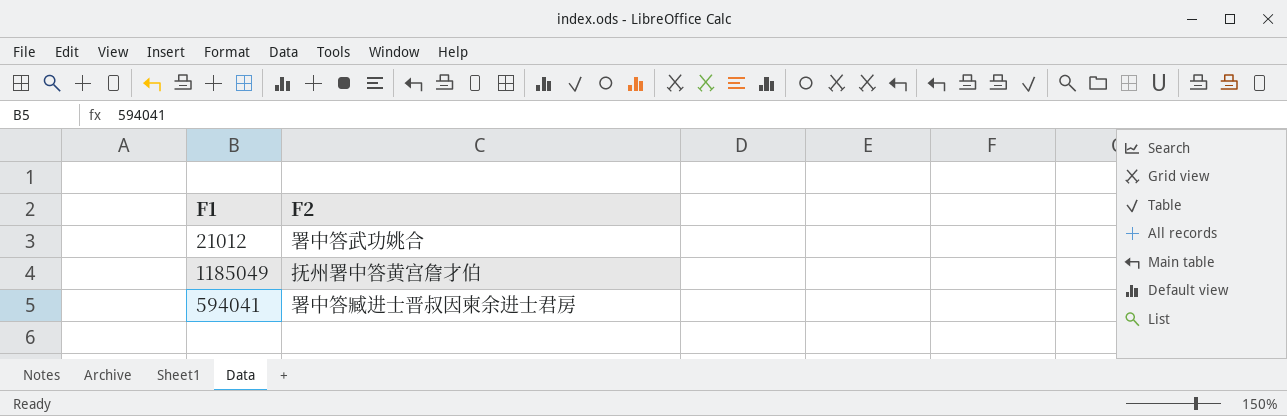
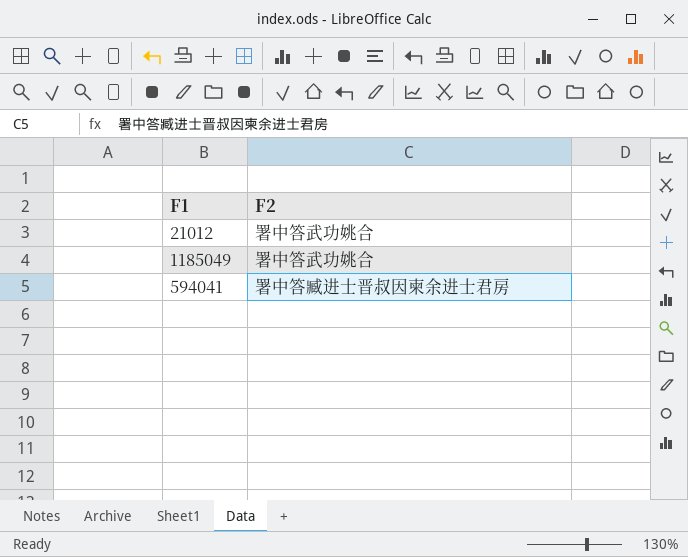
1185049 | F2: 抚州署中答黄宫詹才伯 -> 署中答武功姚合

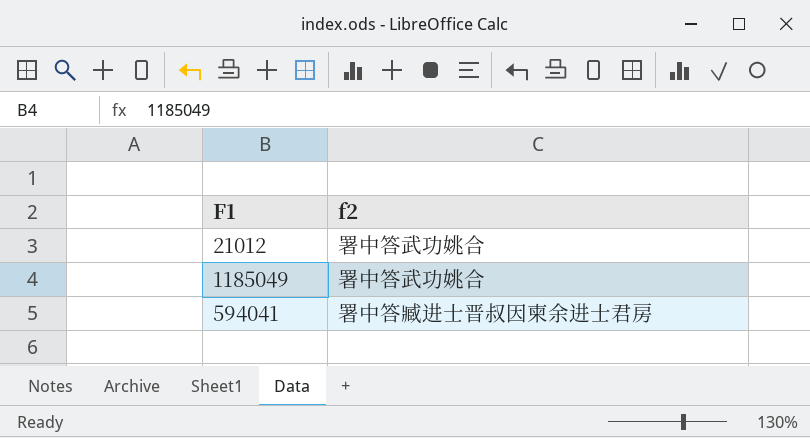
column name: F2 -> f2

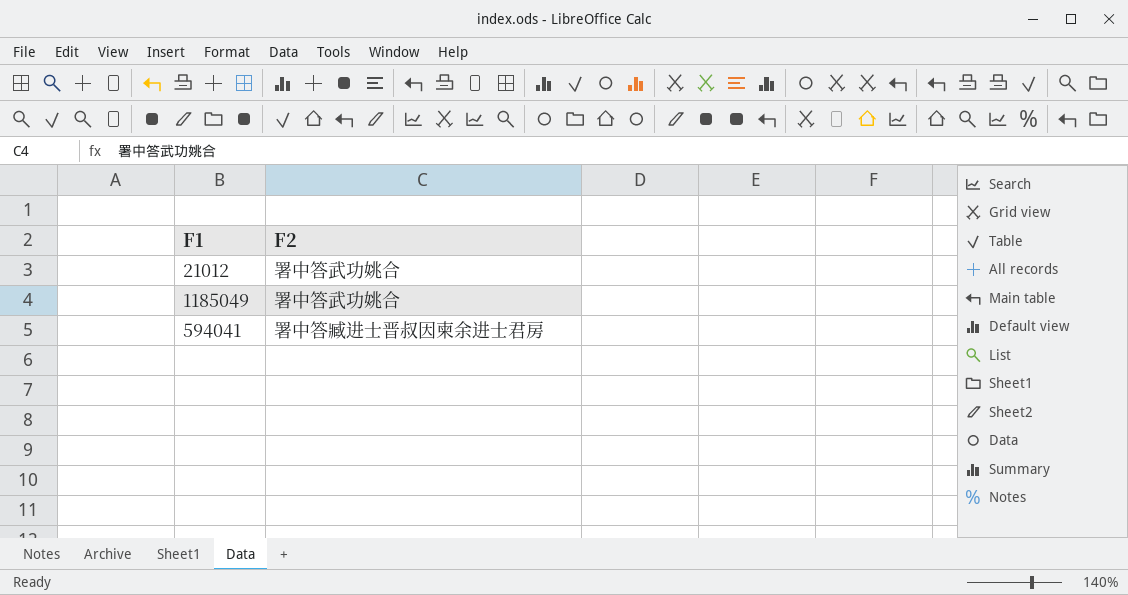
column name: f2 -> F2

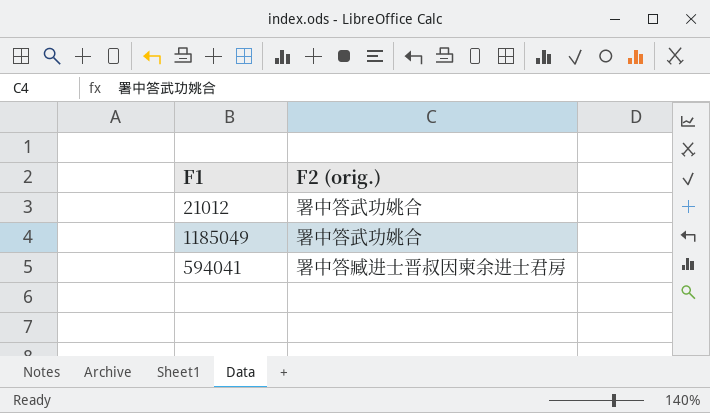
column name: F2 -> F2 (orig.)

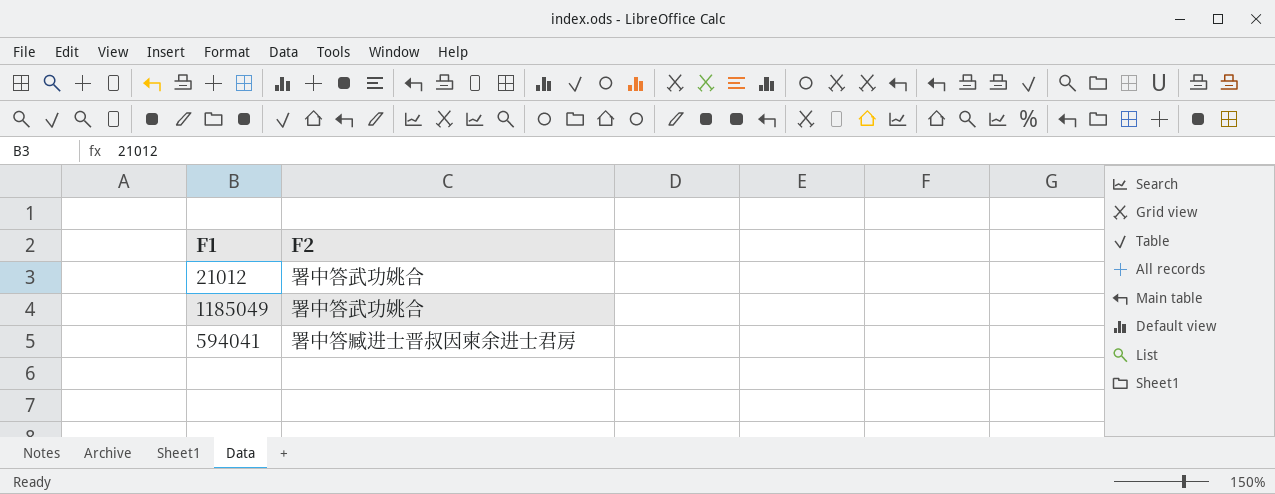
column name: F2 (orig.) -> F2

